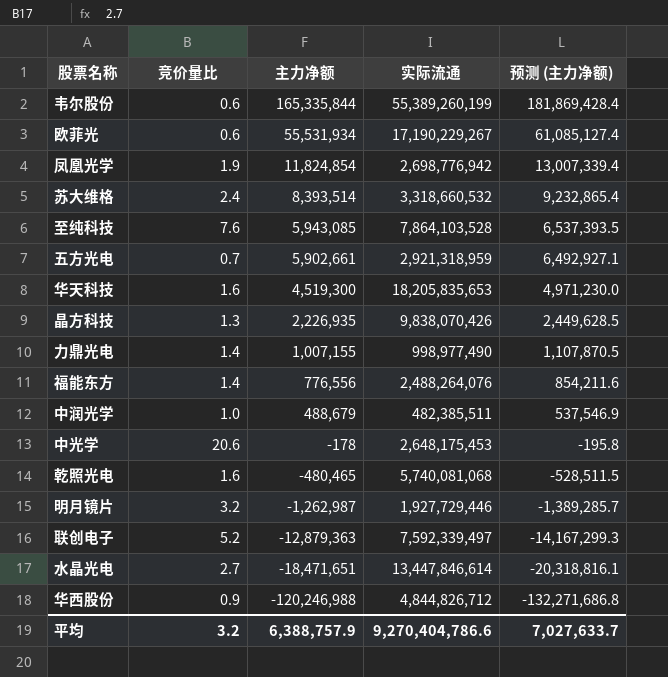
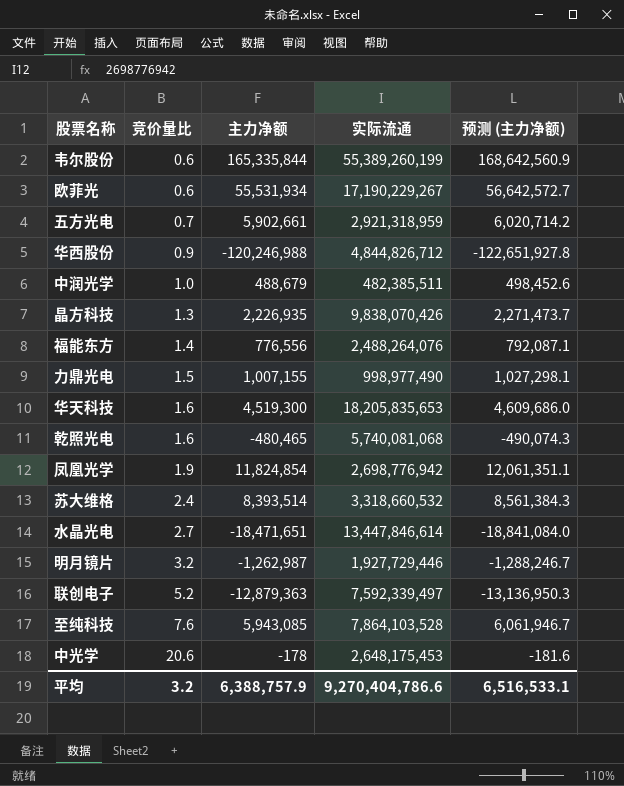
row order: 主力净额 descending -> 竞价量比 ascending
column 预测 (主力净额) | formula: [主力净额] * 1.1 -> [主力净额] * 1.02
力鼎光电 | 竞价量比: 1.4 -> 1.5
平均 | 预测 (主力净额): 7,027,633.7 -> 6,516,533.1

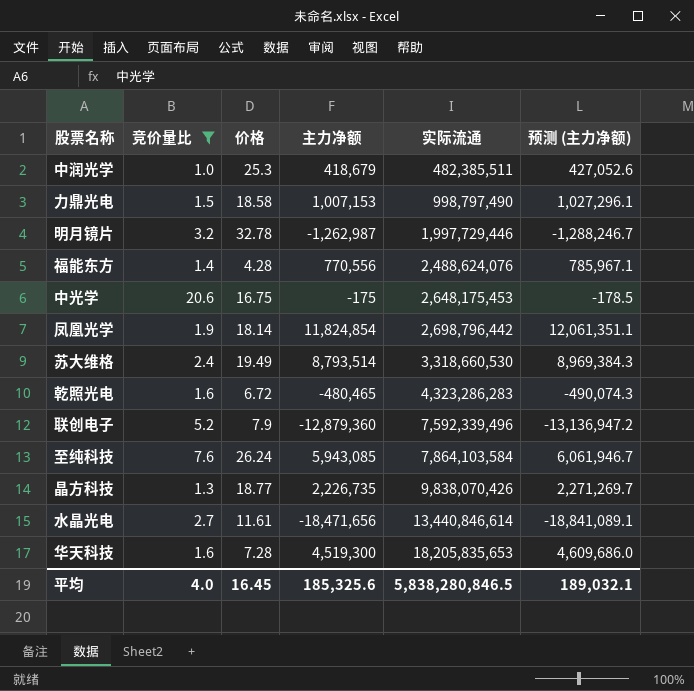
filter: none -> 竞价量比 >= 1.0
row order: 竞价量比 ascending -> 实际流通 ascending
column 价格 | position: none -> 3
中润光学 | 主力净额: 488,679 -> 418,679
中润光学 | 预测 (主力净额): 498,452.6 -> 427,052.6
力鼎光电 | 主力净额: 1,007,155 -> 1,007,153
力鼎光电 | 实际流通: 998,977,490 -> 998,797,490
力鼎光电 | 预测 (主力净额): 1,027,298.1 -> 1,027,296.1
明月镜片 | 实际流通: 1,927,729,446 -> 1,997,729,446
福能东方 | 主力净额: 776,556 -> 770,556
福能东方 | 实际流通: 2,488,264,076 -> 2,488,624,076
福能东方 | 预测 (主力净额): 792,087.1 -> 785,967.1
中光学 | 主力净额: -178 -> -175
中光学 | 预测 (主力净额): -181.6 -> -178.5
凤凰光学 | 实际流通: 2,698,776,942 -> 2,698,796,442
苏大维格 | 主力净额: 8,393,514 -> 8,793,514
苏大维格 | 实际流通: 3,318,660,532 -> 3,318,660,530
苏大维格 | 预测 (主力净额): 8,561,384.3 -> 8,969,384.3
乾照光电 | 实际流通: 5,740,081,068 -> 4,323,286,283
联创电子 | 主力净额: -12,879,363 -> -12,879,360
联创电子 | 实际流通: 7,592,339,497 -> 7,592,339,496
联创电子 | 预测 (主力净额): -13,136,950.3 -> -13,136,947.2
至纯科技 | 实际流通: 7,864,103,528 -> 7,864,103,584
晶方科技 | 主力净额: 2,226,935 -> 2,226,735
晶方科技 | 预测 (主力净额): 2,271,473.7 -> 2,271,269.7
水晶光电 | 主力净额: -18,471,651 -> -18,471,656
水晶光电 | 实际流通: 13,447,846,614 -> 13,440,846,614
水晶光电 | 预测 (主力净额): -18,841,084.0 -> -18,841,089.1
平均 | 竞价量比: 3.2 -> 4.0
平均 | 主力净额: 6,388,757.9 -> 185,325.6
平均 | 实际流通: 9,270,404,786.6 -> 5,838,280,846.5
平均 | 预测 (主力净额): 6,516,533.1 -> 189,032.1

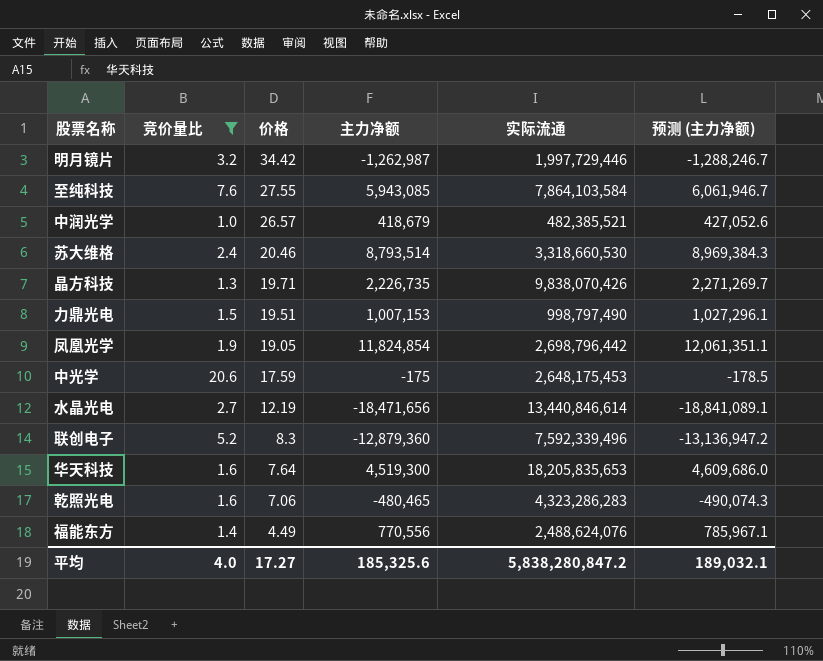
row order: 实际流通 ascending -> 价格 descending
明月镜片 | 价格: 32.78 -> 34.42
至纯科技 | 价格: 26.24 -> 27.55
中润光学 | 价格: 25.3 -> 26.57
中润光学 | 实际流通: 482,385,511 -> 482,385,521
苏大维格 | 价格: 19.49 -> 20.46
晶方科技 | 价格: 18.77 -> 19.71
力鼎光电 | 价格: 18.58 -> 19.51
凤凰光学 | 价格: 18.14 -> 19.05
中光学 | 价格: 16.75 -> 17.59
水晶光电 | 价格: 11.61 -> 12.19
联创电子 | 价格: 7.9 -> 8.3
华天科技 | 价格: 7.28 -> 7.64
乾照光电 | 价格: 6.72 -> 7.06
福能东方 | 价格: 4.28 -> 4.49
平均 | 价格: 16.45 -> 17.27
平均 | 实际流通: 5,838,280,846.5 -> 5,838,280,847.2

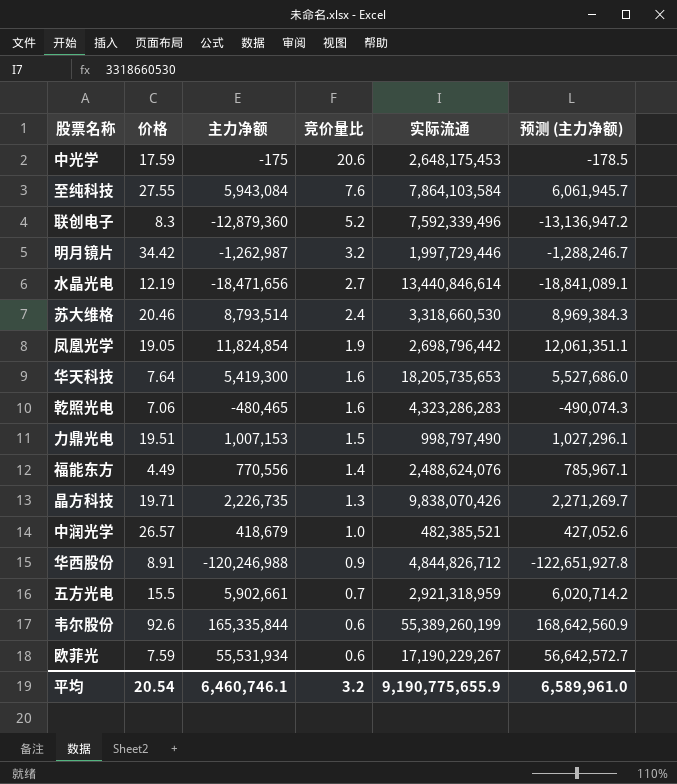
filter: 竞价量比 >= 1.0 -> none
row order: 价格 descending -> 竞价量比 descending
column 竞价量比 | position: 2 -> 4
至纯科技 | 主力净额: 5,943,085 -> 5,943,084
至纯科技 | 预测 (主力净额): 6,061,946.7 -> 6,061,945.7
华天科技 | 主力净额: 4,519,300 -> 5,419,300
华天科技 | 实际流通: 18,205,835,653 -> 18,205,735,653
华天科技 | 预测 (主力净额): 4,609,686.0 -> 5,527,686.0
平均 | 价格: 17.27 -> 20.54
平均 | 主力净额: 185,325.6 -> 6,460,746.1
平均 | 竞价量比: 4.0 -> 3.2
平均 | 实际流通: 5,838,280,847.2 -> 9,190,775,655.9
平均 | 预测 (主力净额): 189,032.1 -> 6,589,961.0

